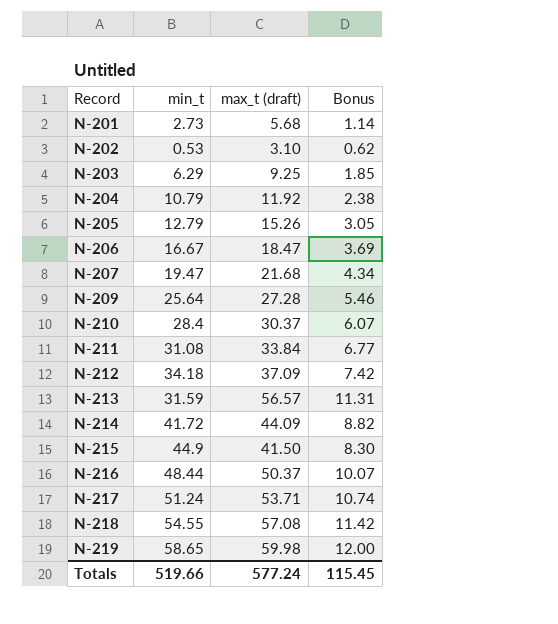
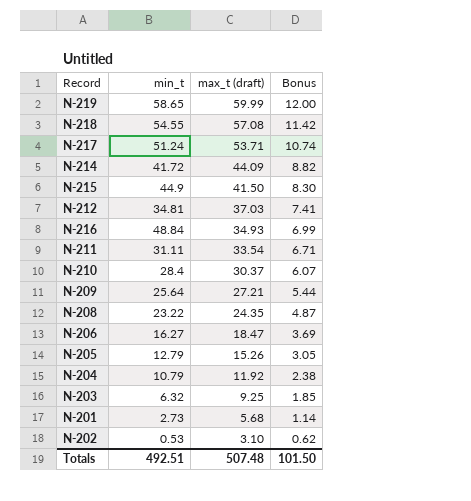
row order: Record ascending -> max_t (draft) descending
row N-207: 19.47 | 21.68 | 4.34 -> none
row N-213: 31.59 | 56.57 | 11.31 -> none
N-219 | max_t (draft): 59.98 -> 59.99
N-212 | min_t: 34.18 -> 34.81
N-212 | max_t (draft): 37.09 -> 37.03
N-212 | Bonus: 7.42 -> 7.41
N-216 | min_t: 48.44 -> 48.84
N-216 | max_t (draft): 50.37 -> 34.93
N-216 | Bonus: 10.07 -> 6.99
N-211 | min_t: 31.08 -> 31.11
N-211 | max_t (draft): 33.84 -> 33.54
N-211 | Bonus: 6.77 -> 6.71
N-209 | max_t (draft): 27.28 -> 27.21
N-209 | Bonus: 5.46 -> 5.44
row N-208: none -> 23.22 | 24.35 | 4.87
N-206 | min_t: 16.67 -> 16.27
N-203 | min_t: 6.29 -> 6.32
Totals | min_t: 519.66 -> 492.51
Totals | max_t (draft): 577.24 -> 507.48
Totals | Bonus: 115.45 -> 101.50

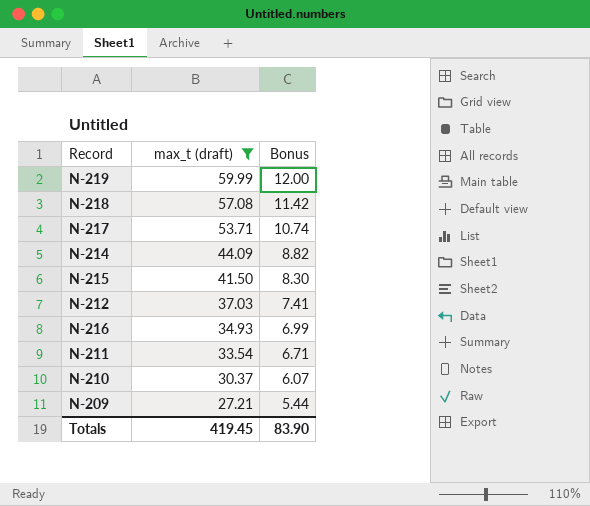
filter: none -> max_t (draft) >= 27.21
column min_t | position: 2 -> none
Totals | max_t (draft): 507.48 -> 419.45
Totals | Bonus: 101.50 -> 83.90

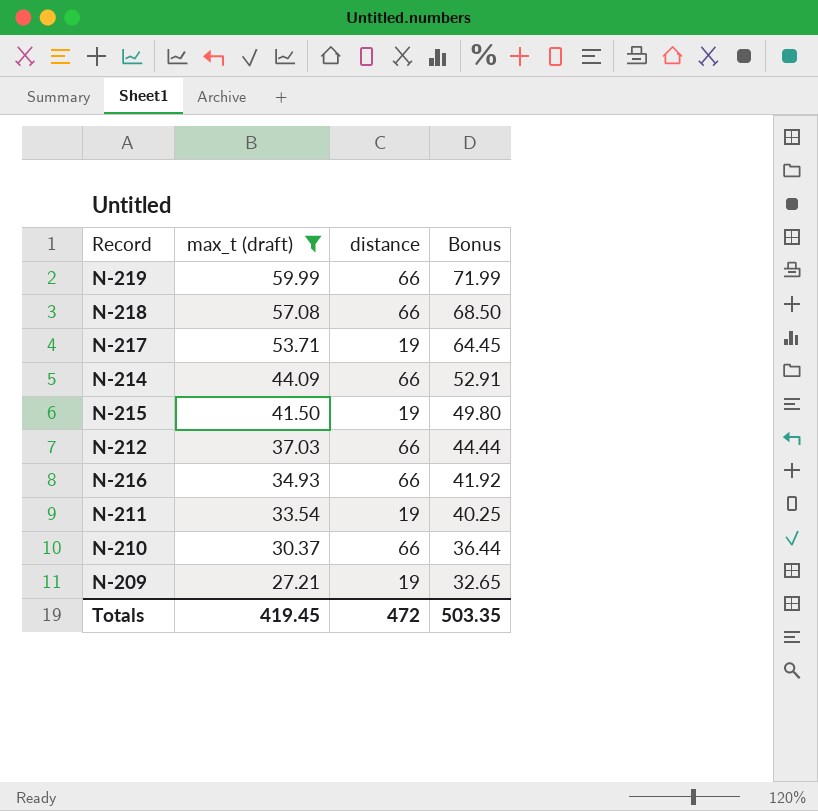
column distance | position: none -> 3
column Bonus | formula: [max_t (draft)] * 0.2 -> [max_t (draft)] * 1.2
Totals | Bonus: 83.90 -> 503.35

